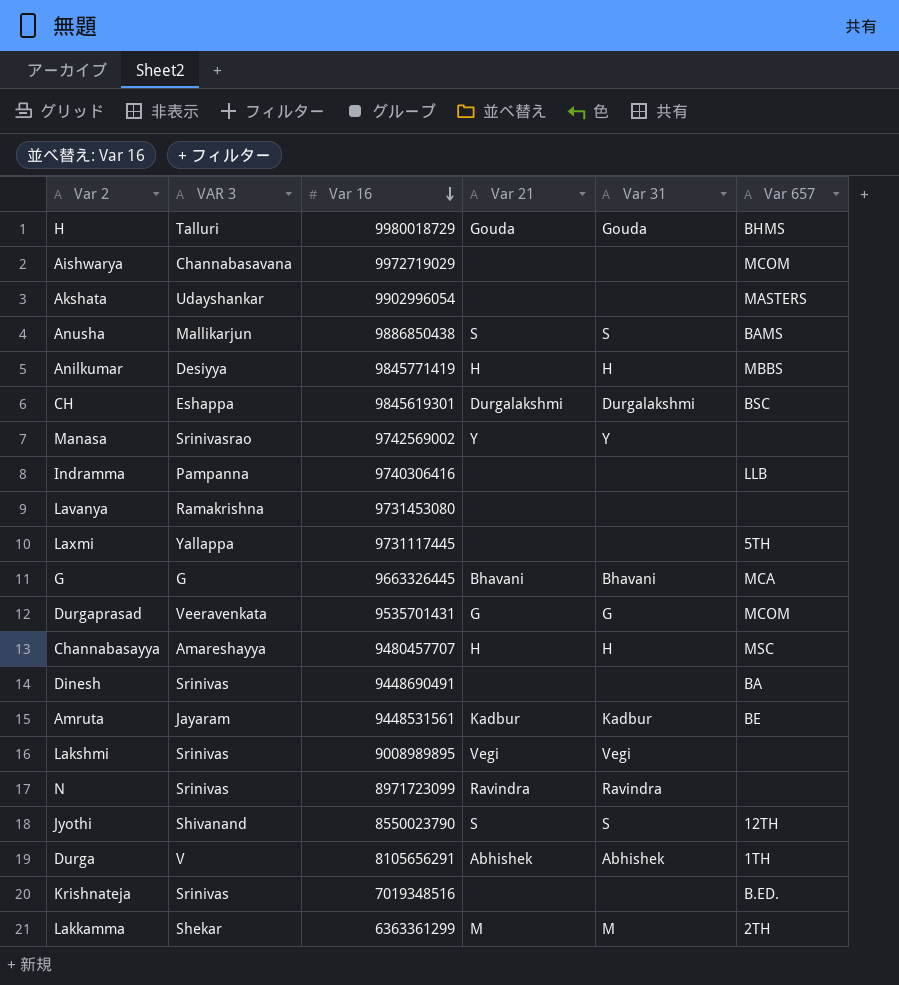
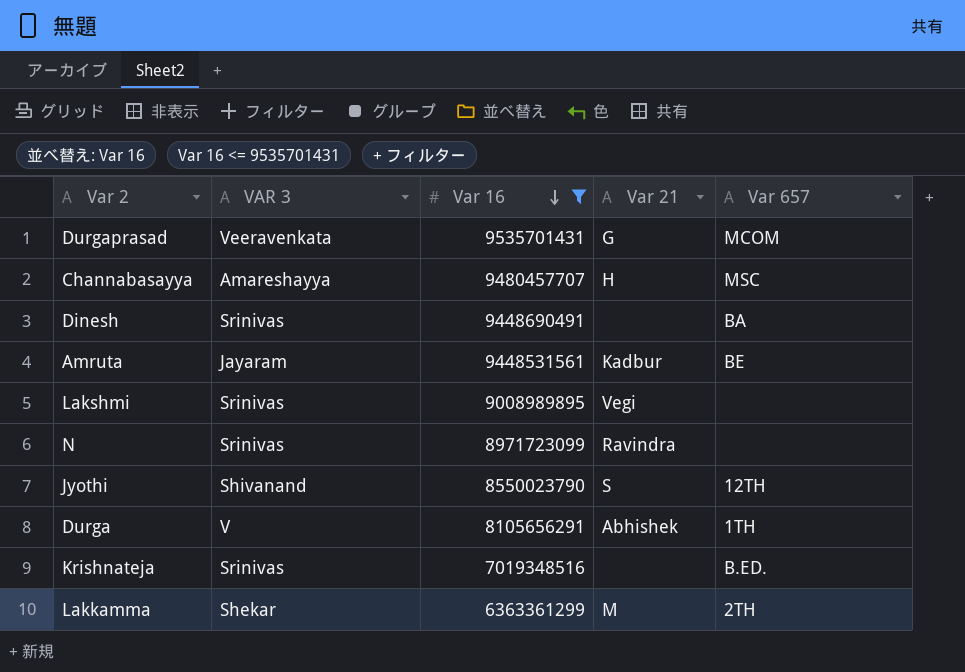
filter: none -> Var 16 <= 9535701431
column Var 31 | position: 5 -> none

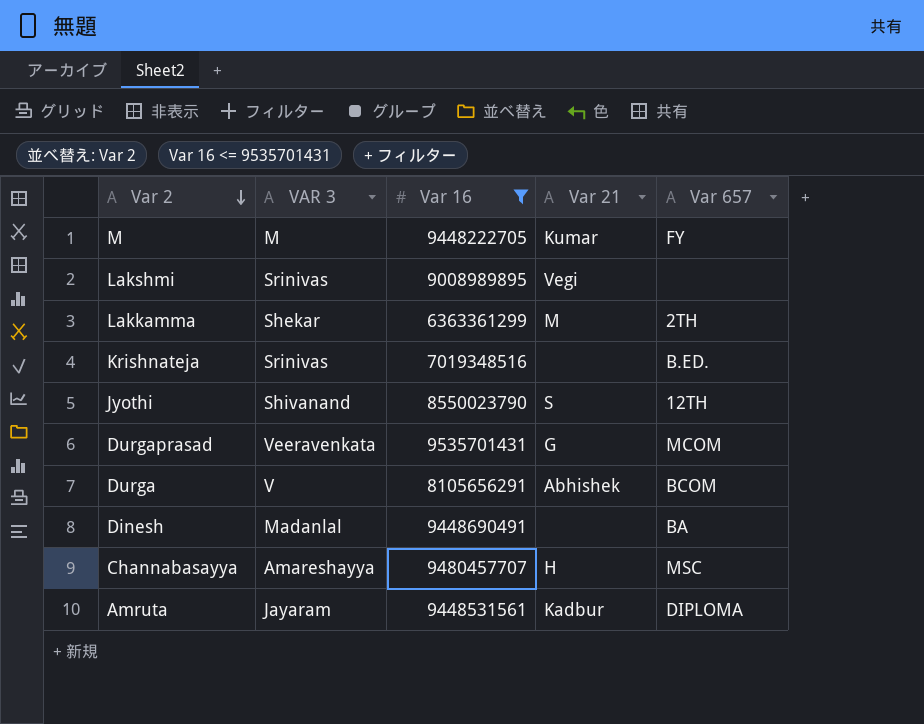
row order: Var 16 descending -> Var 2 descending
row N: Srinivas | 8971723099 | Ravindra | none -> none
row M: none -> M | 9448222705 | Kumar | FY
Durga | Var 657: 1TH -> BCOM
Dinesh | VAR 3: Srinivas -> Madanlal
Amruta | Var 657: BE -> DIPLOMA

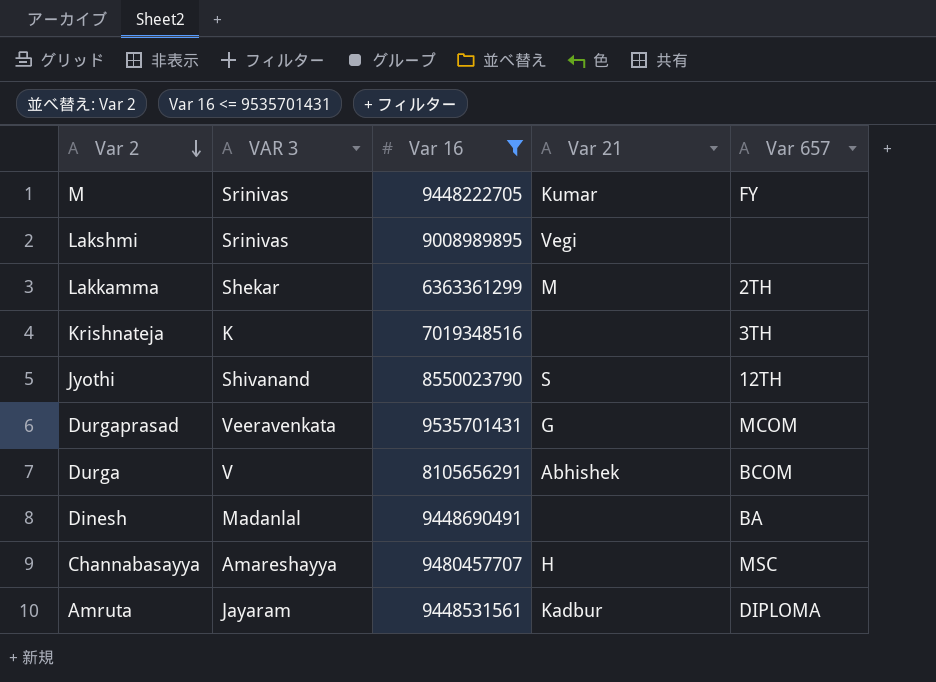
M | VAR 3: M -> Srinivas
Krishnateja | VAR 3: Srinivas -> K
Krishnateja | Var 657: B.ED. -> 3TH

